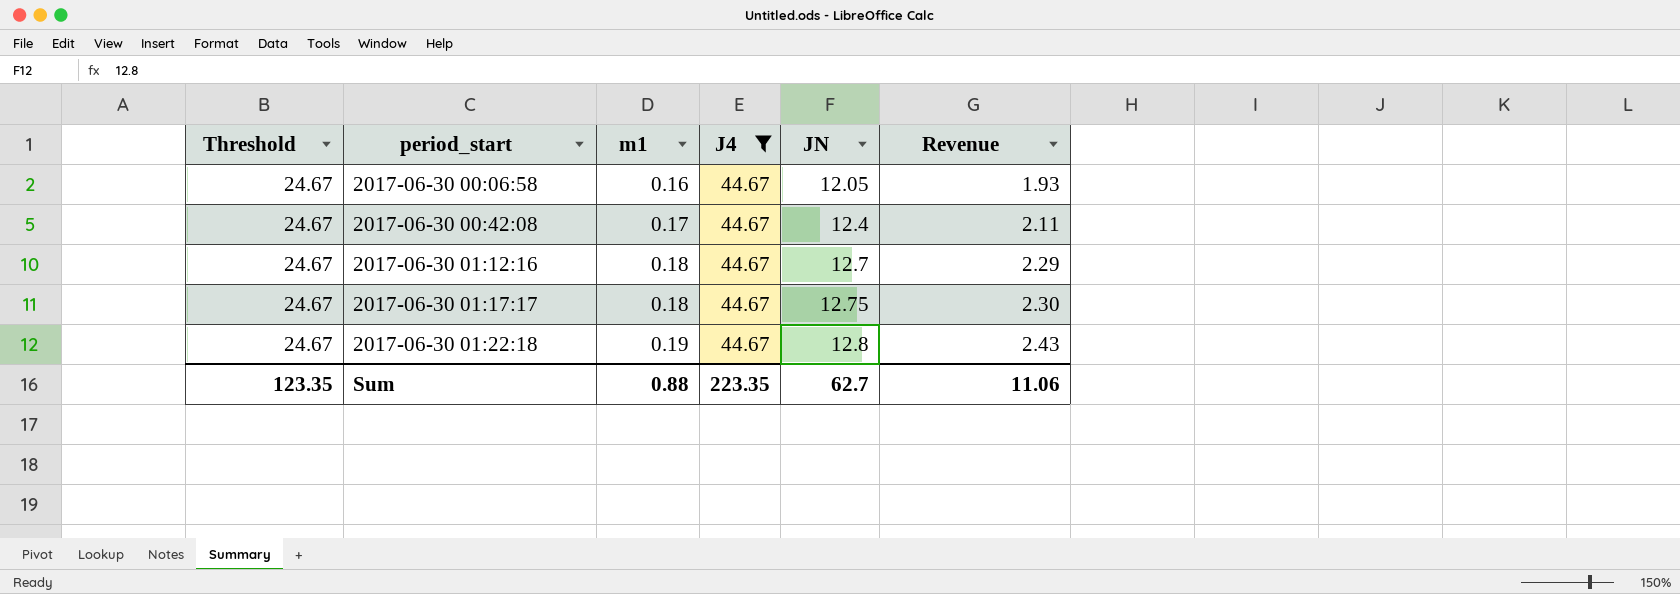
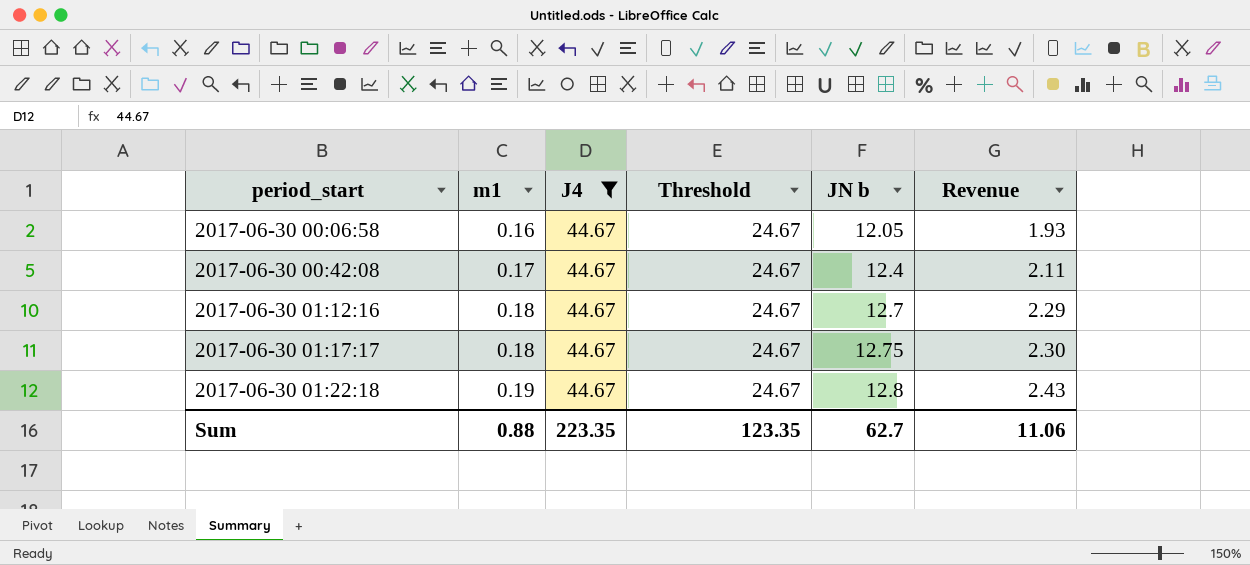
column Threshold | position: 1 -> 4
column name: JN -> JN b

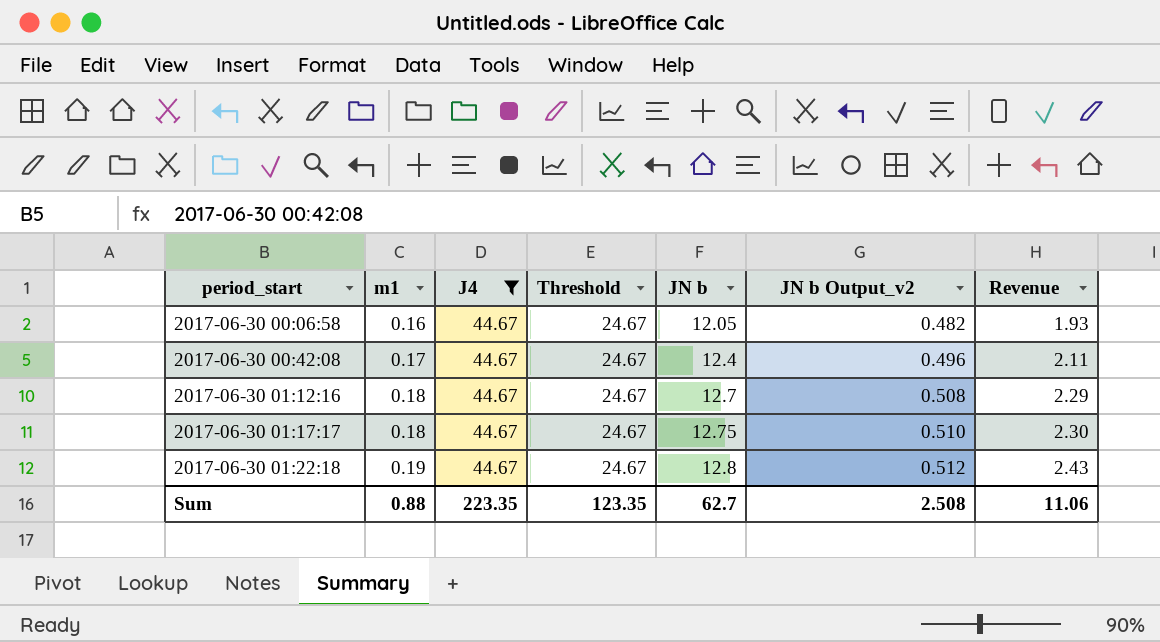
column JN b Output_v2 | formula: none -> [JN b] * 0.04

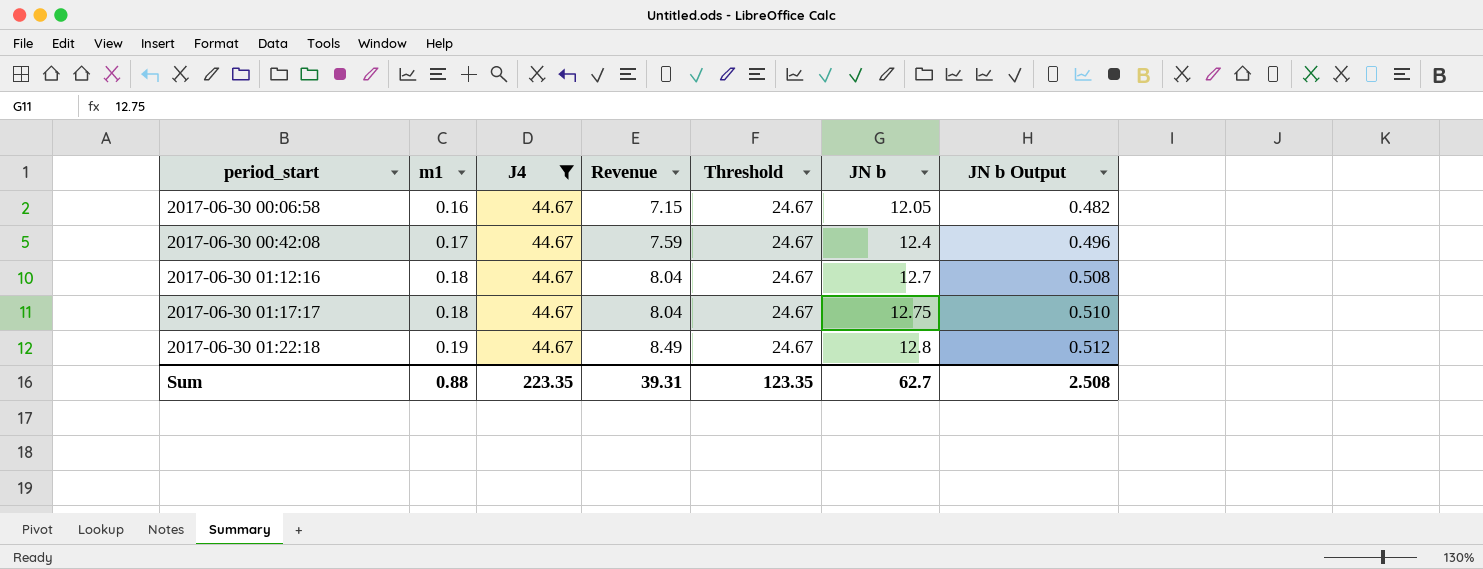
column Revenue | formula: [m1] * [JN b] -> [m1] * [J4]
column Revenue | position: 7 -> 4
column name: JN b Output_v2 -> JN b Output
Sum | Revenue: 11.06 -> 39.31

